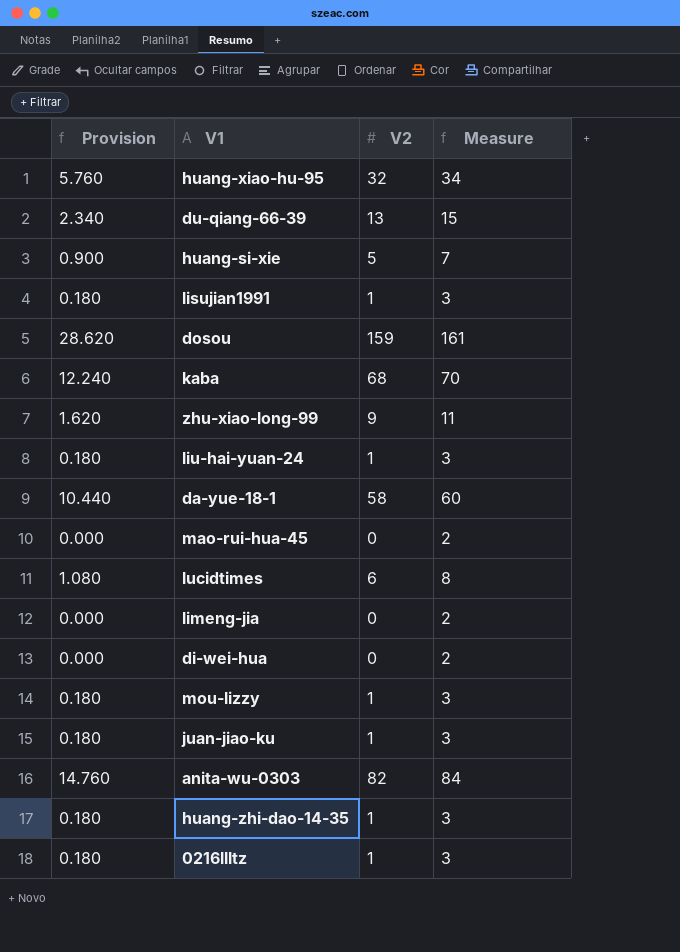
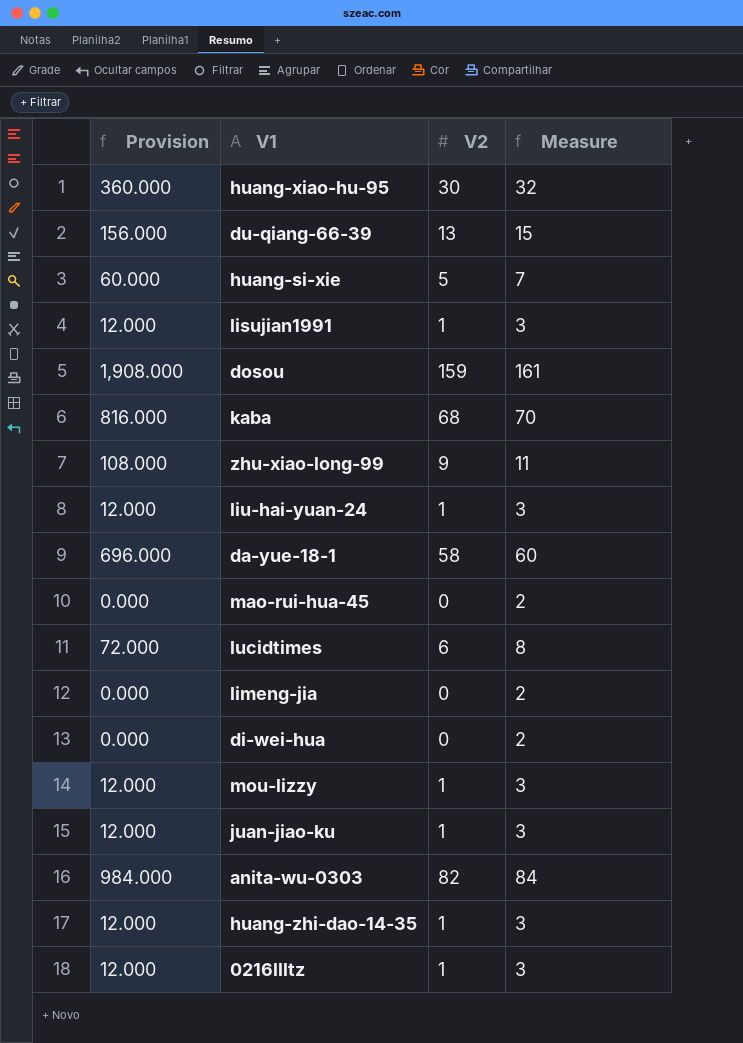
column Provision | formula: [V2] * 0.18 -> [V2] * 12
huang-xiao-hu-95 | V2: 32 -> 30
huang-xiao-hu-95 | Measure: 34 -> 32

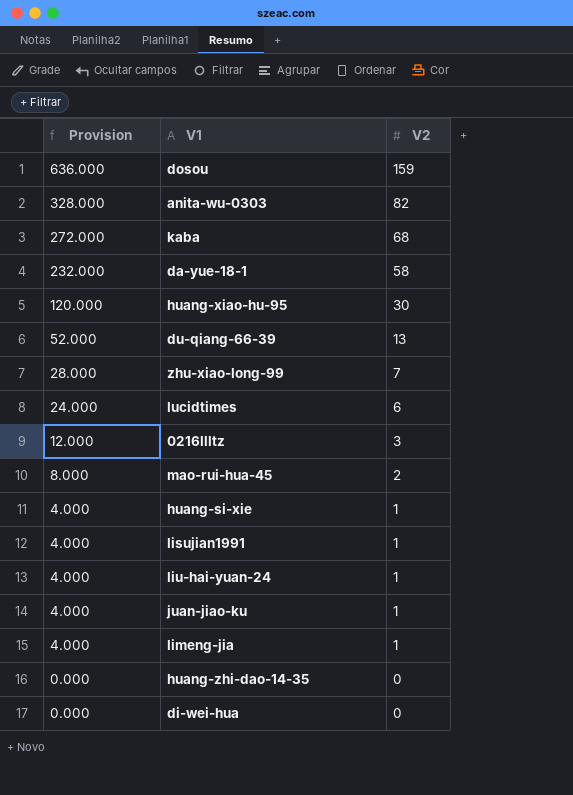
row order: none -> Provision descending
column Measure | formula: [V2] + 2 -> none
column Provision | formula: [V2] * 12 -> [V2] * 4
row mou-lizzy: 12.000 | 1 | 3 -> none
zhu-xiao-long-99 | V2: 9 -> 7
0216llltz | V2: 1 -> 3
mao-rui-hua-45 | V2: 0 -> 2
huang-si-xie | V2: 5 -> 1
limeng-jia | V2: 0 -> 1
huang-zhi-dao-14-35 | V2: 1 -> 0

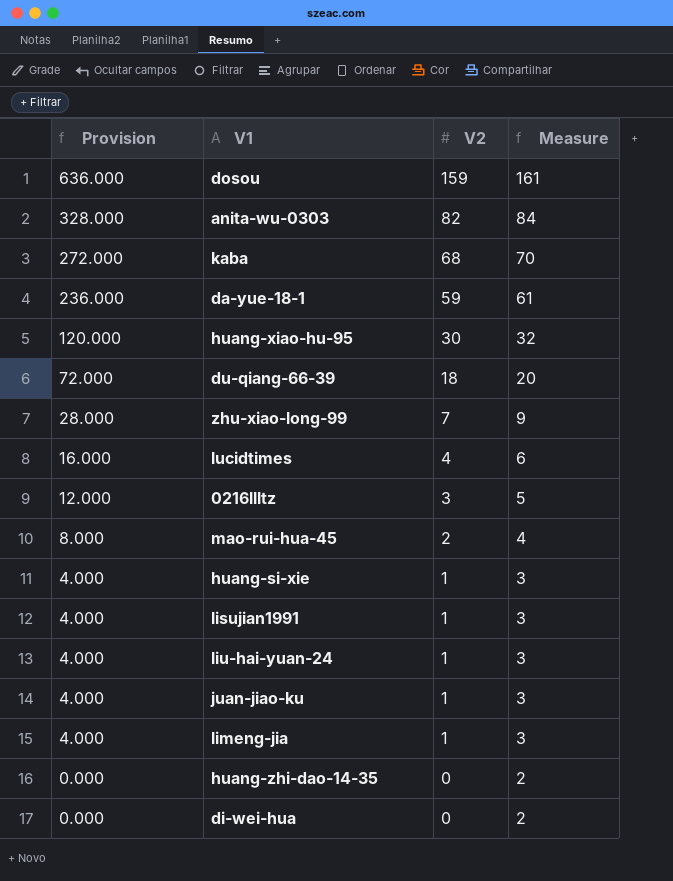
column Measure | formula: none -> [V2] + 2
da-yue-18-1 | Provision: 232.000 -> 236.000
da-yue-18-1 | V2: 58 -> 59
du-qiang-66-39 | Provision: 52.000 -> 72.000
du-qiang-66-39 | V2: 13 -> 18
lucidtimes | Provision: 24.000 -> 16.000
lucidtimes | V2: 6 -> 4

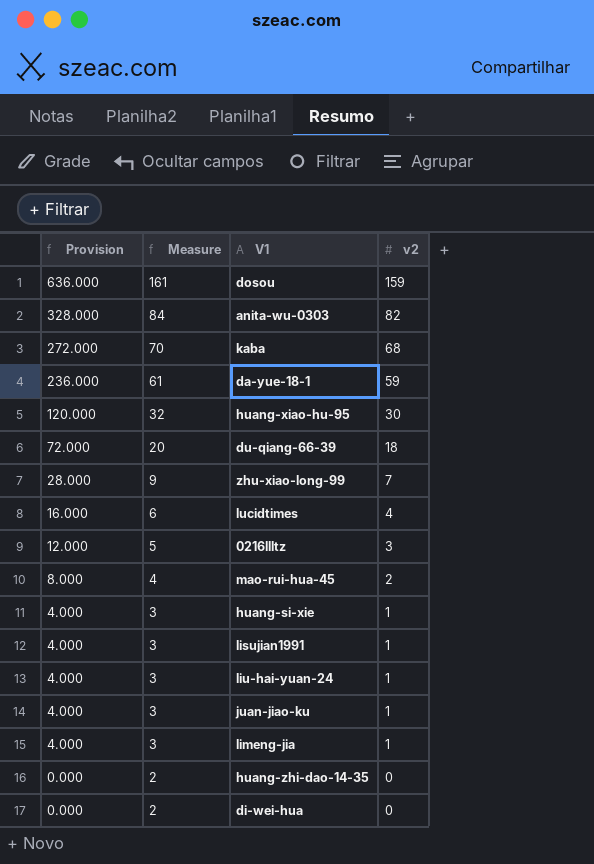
column Measure | position: 4 -> 2
column name: V2 -> v2

